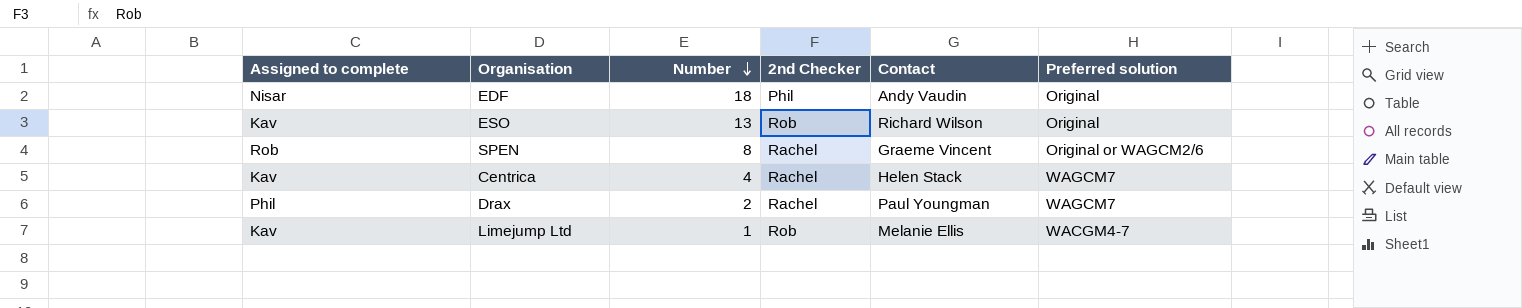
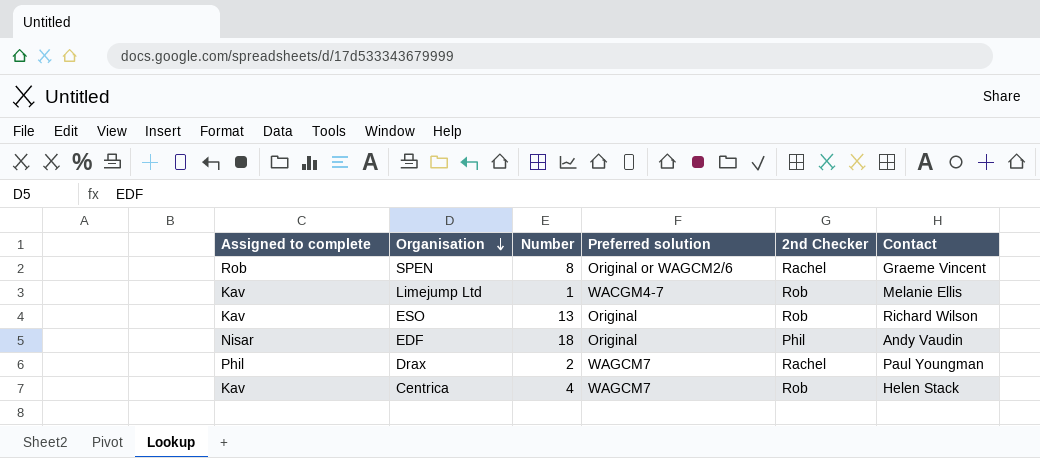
row order: Number descending -> Organisation descending
column Preferred solution | position: 6 -> 4
Centrica | 2nd Checker: Rachel -> Rob

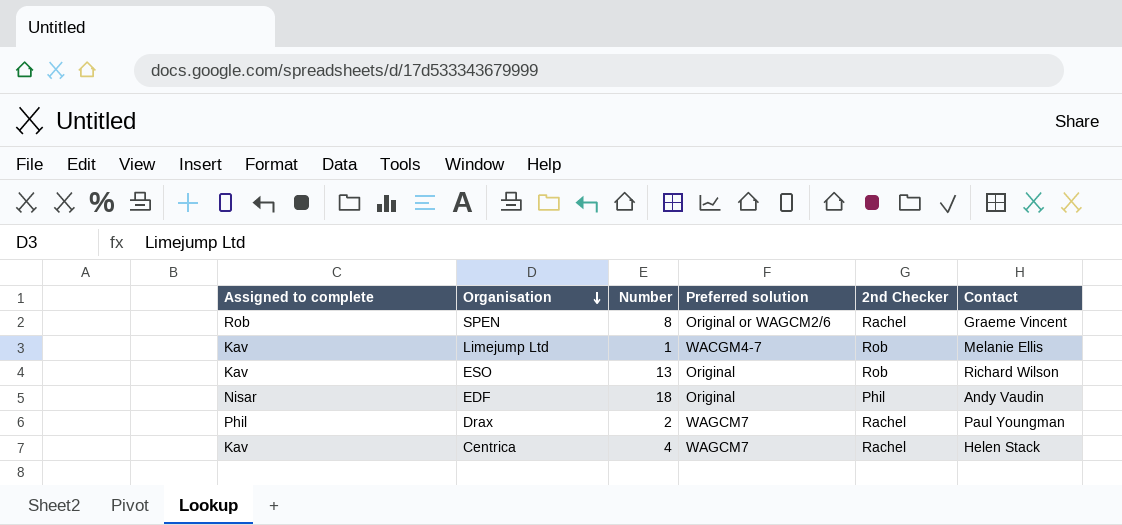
Centrica | 2nd Checker: Rob -> Rachel

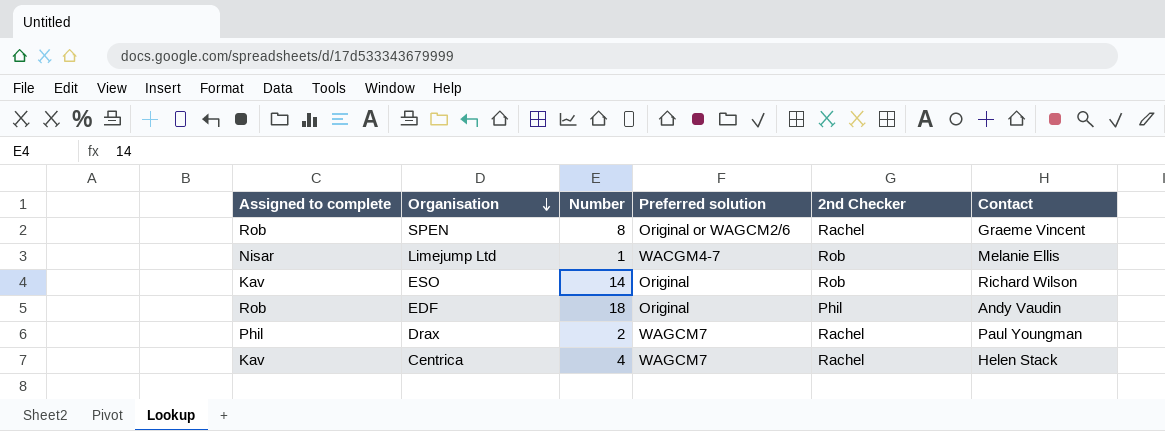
Limejump Ltd | Assigned to complete: Kav -> Nisar
ESO | Number: 13 -> 14
EDF | Assigned to complete: Nisar -> Rob

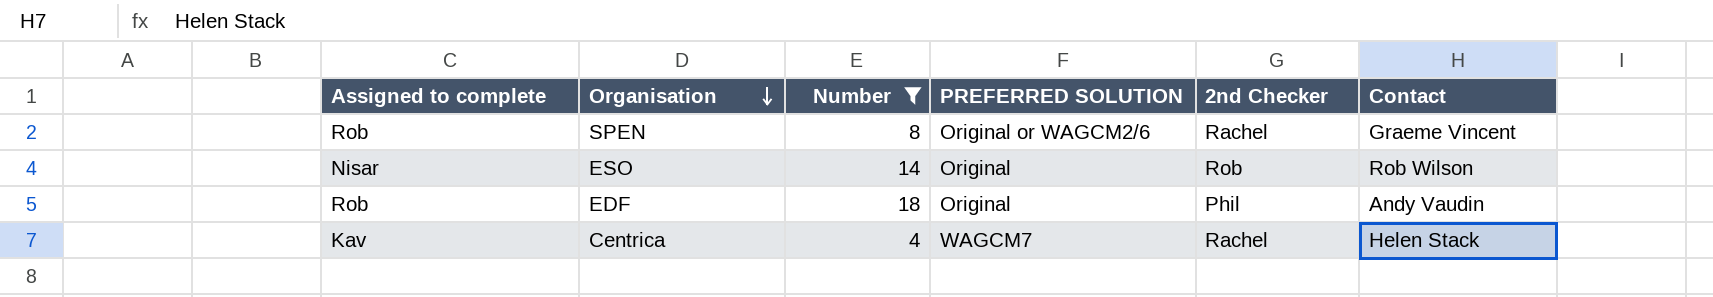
filter: none -> Number >= 4
column name: Preferred solution -> PREFERRED SOLUTION
ESO | Assigned to complete: Kav -> Nisar
ESO | Contact: Richard Wilson -> Rob Wilson

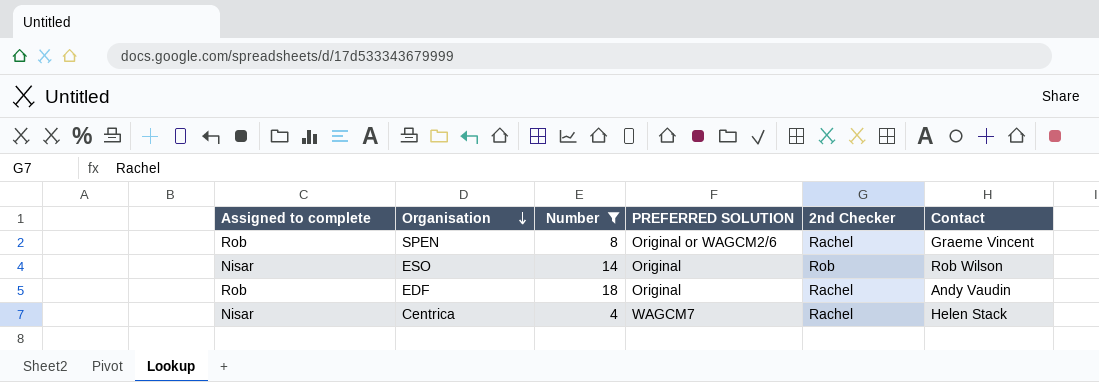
EDF | 2nd Checker: Phil -> Rachel
Centrica | Assigned to complete: Kav -> Nisar

